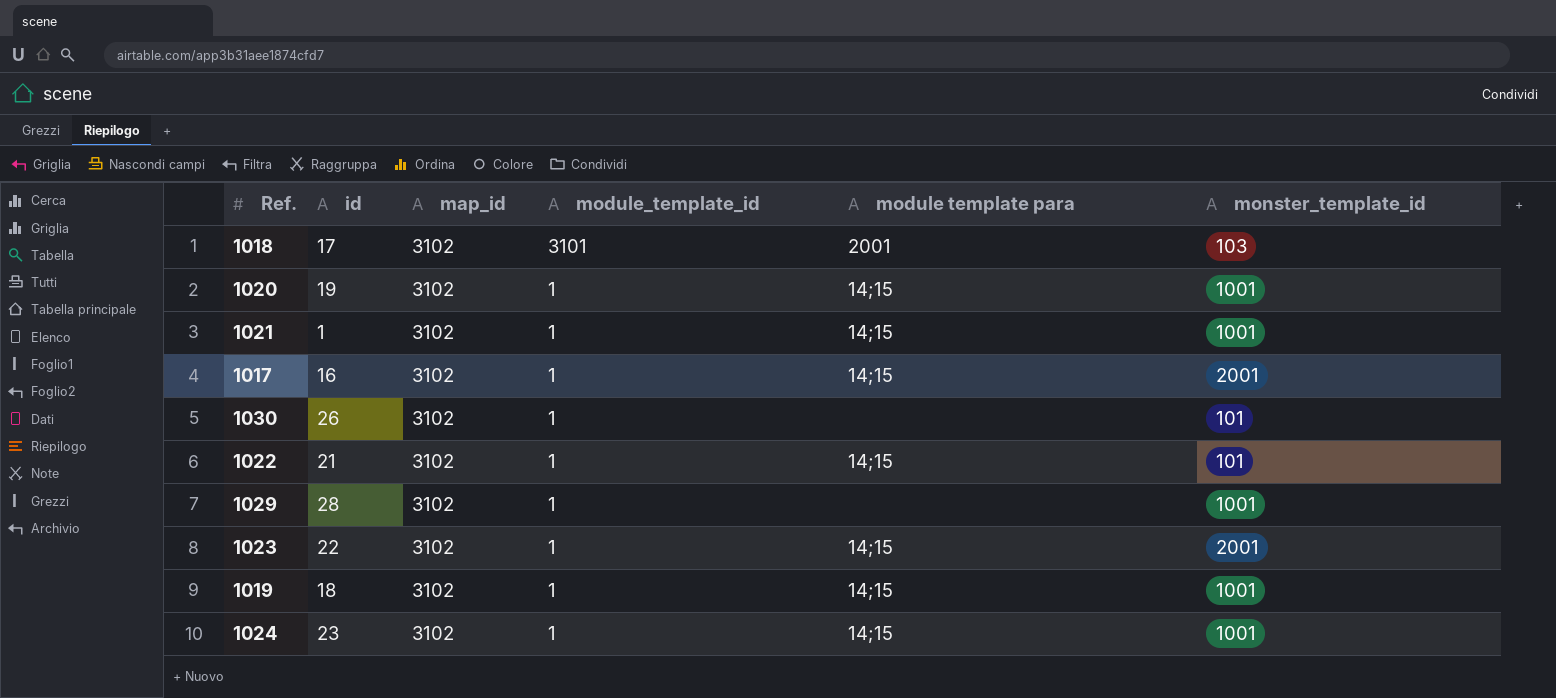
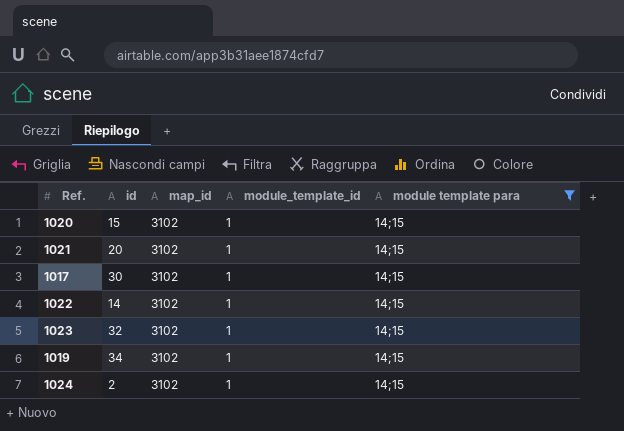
filter: none -> module template para = 14;15
column monster_template_id | position: 6 -> none
1020 | id: 19 -> 15
1021 | id: 1 -> 20
1017 | id: 16 -> 30
1022 | id: 21 -> 14
1023 | id: 22 -> 32
1019 | id: 18 -> 34
1024 | id: 23 -> 2

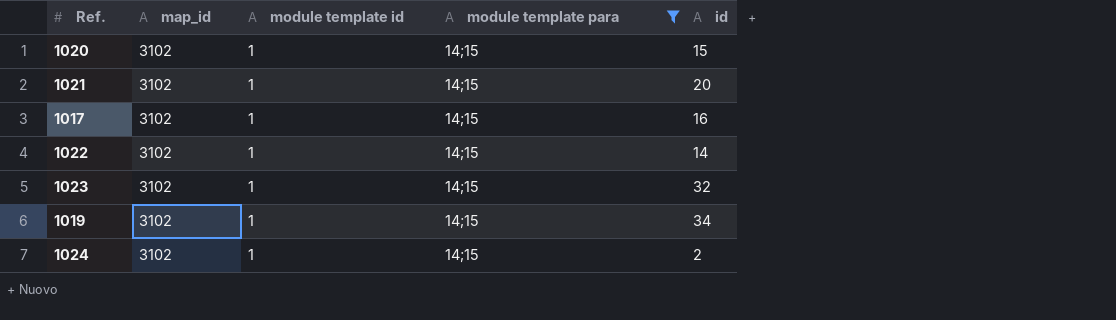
column name: module_template_id -> module template id
column id | position: 2 -> 5
1017 | id: 30 -> 16

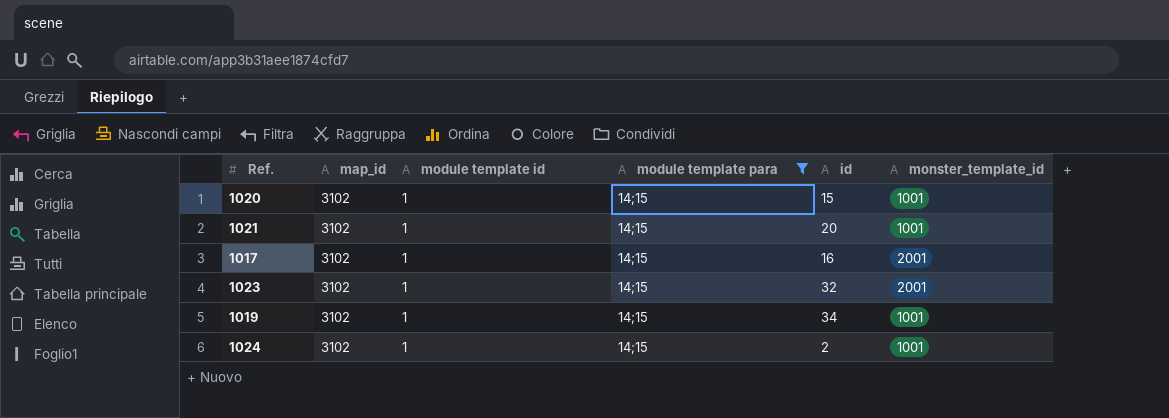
column monster_template_id | position: none -> 6
row 1022: 3102 | 1 | 14;15 | 14 -> none

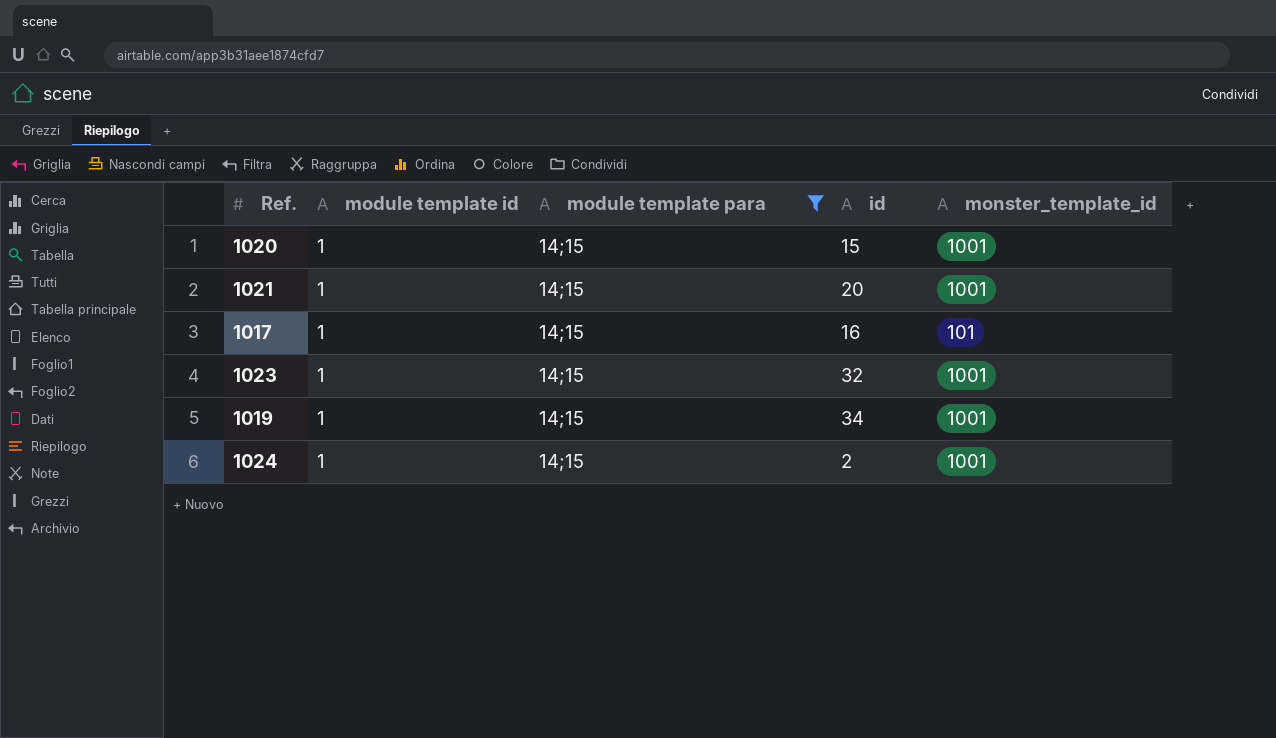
column map_id | position: 2 -> none
1017 | monster_template_id: 2001 -> 101
1023 | monster_template_id: 2001 -> 1001

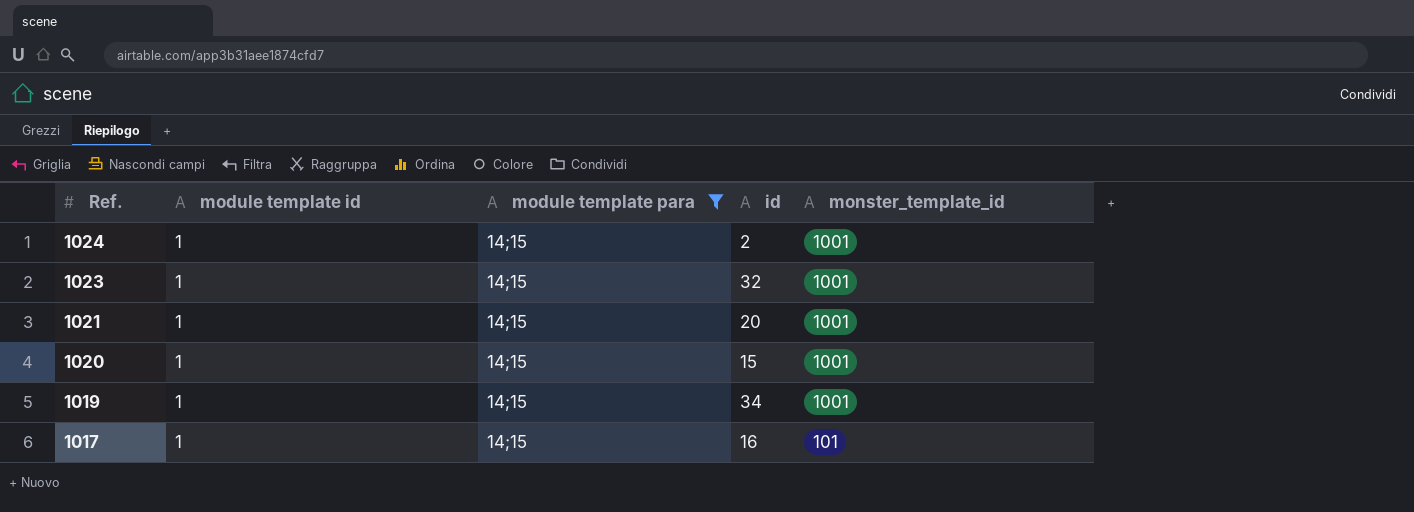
row order: none -> Ref. descending

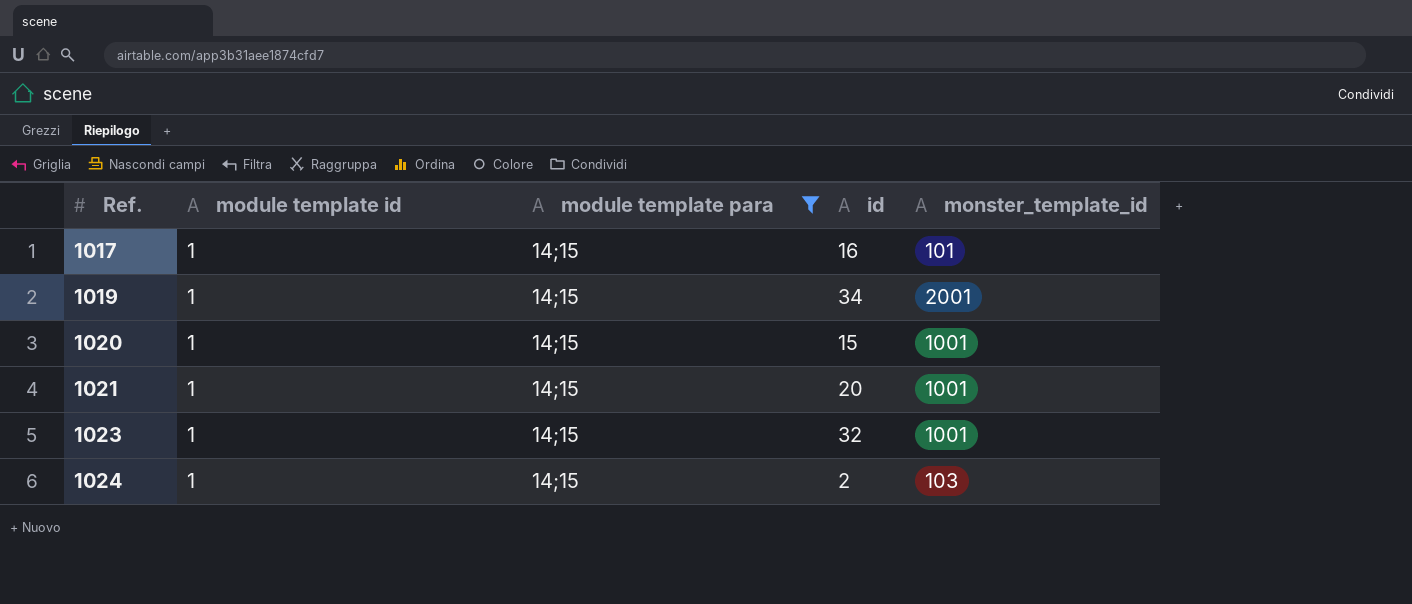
row order: Ref. descending -> Ref. ascending
1019 | monster_template_id: 1001 -> 2001
1024 | monster_template_id: 1001 -> 103

